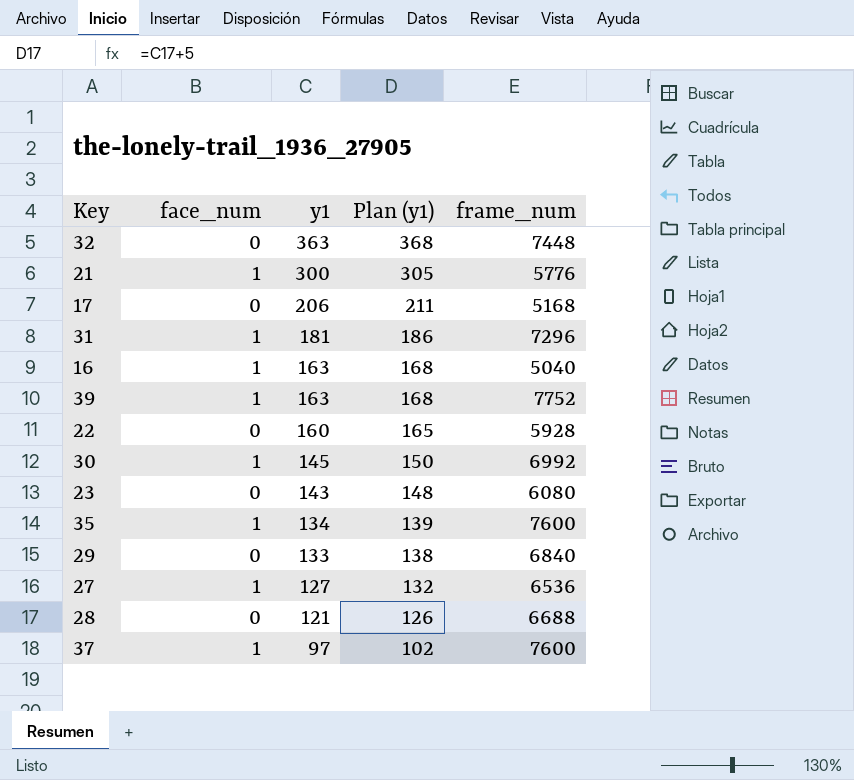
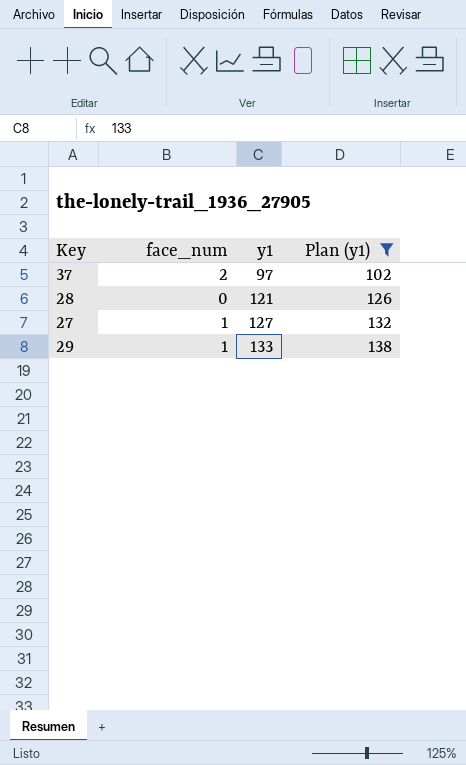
filter: none -> Plan (y1) <= 138
row order: y1 descending -> y1 ascending
column frame_num | position: 5 -> none
37 | face_num: 1 -> 2
29 | face_num: 0 -> 1

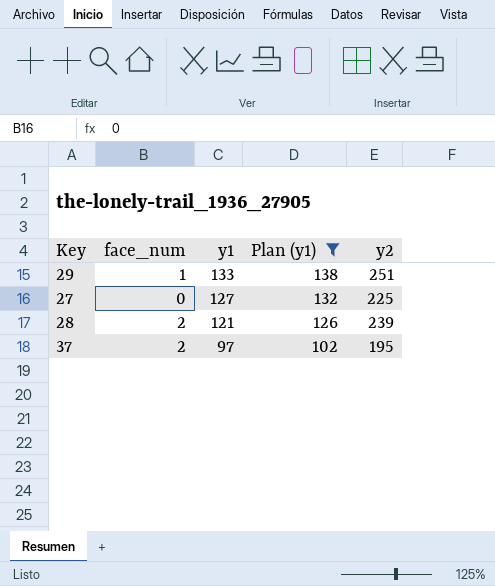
row order: y1 ascending -> y1 descending
column y2 | position: none -> 5
27 | face_num: 1 -> 0
28 | face_num: 0 -> 2

